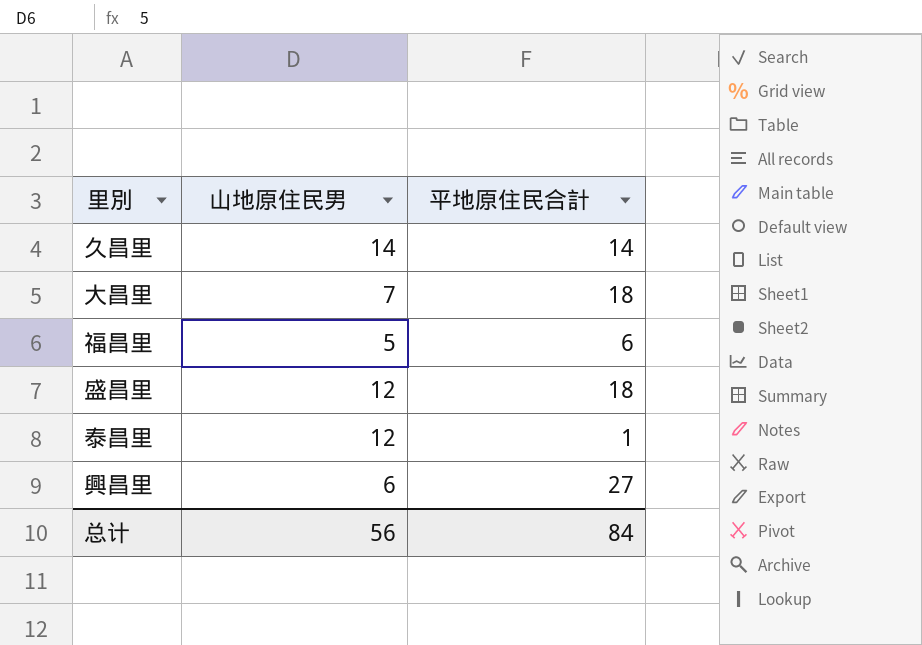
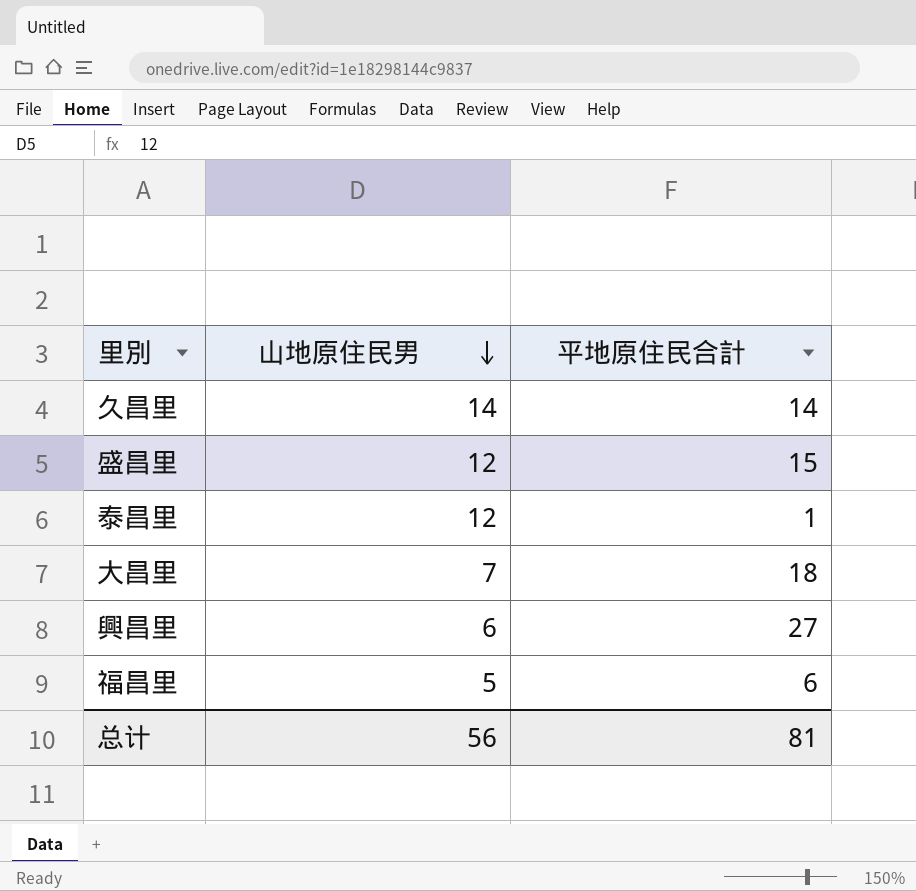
row order: none -> 山地原住民男 descending
盛昌里 | 平地原住民合計: 18 -> 15
总计 | 平地原住民合計: 84 -> 81

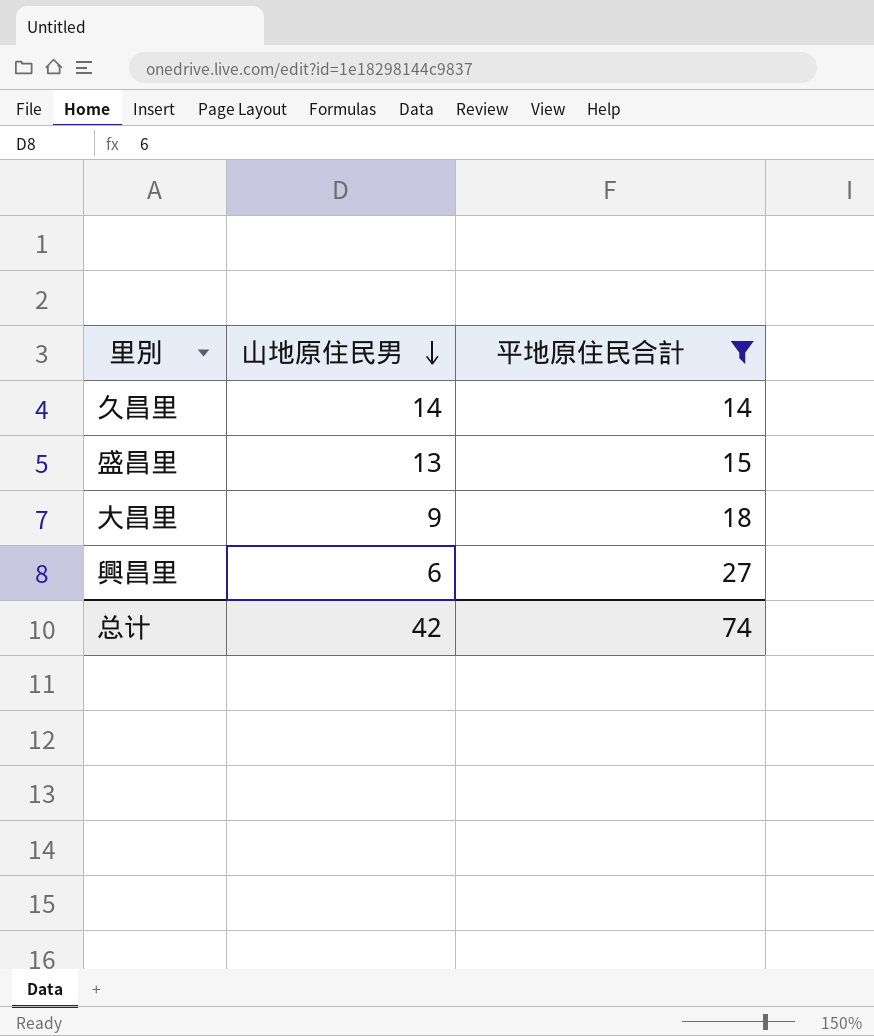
filter: none -> 平地原住民合計 >= 14
盛昌里 | 山地原住民男: 12 -> 13
大昌里 | 山地原住民男: 7 -> 9
总计 | 山地原住民男: 56 -> 42
总计 | 平地原住民合計: 81 -> 74

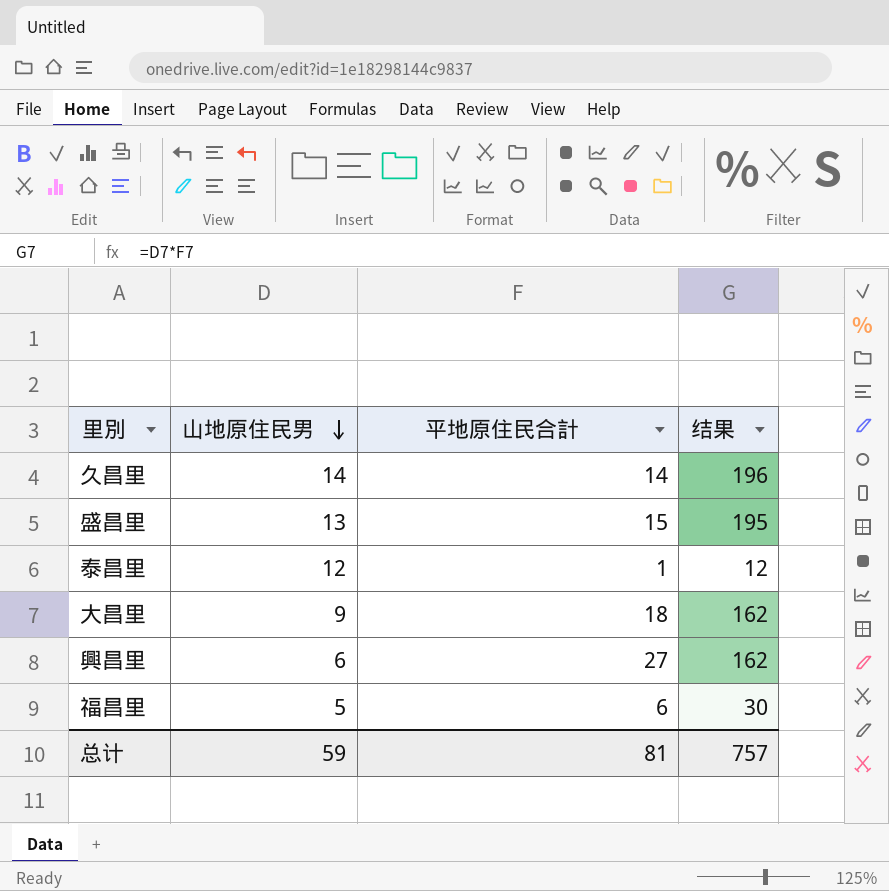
filter: 平地原住民合計 >= 14 -> none
column 结果 | formula: none -> [山地原住民男] * [平地原住民合計]
总计 | 山地原住民男: 42 -> 59
总计 | 平地原住民合計: 74 -> 81

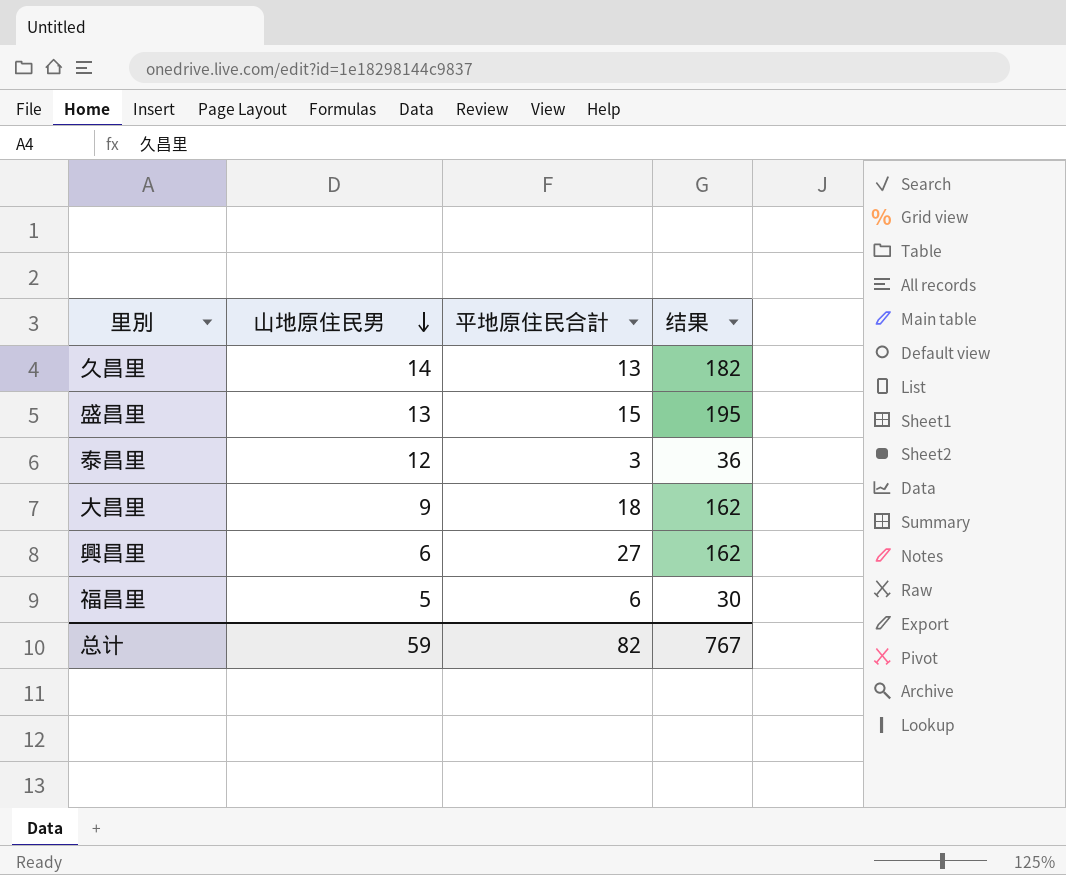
久昌里 | 平地原住民合計: 14 -> 13
久昌里 | 结果: 196 -> 182
泰昌里 | 平地原住民合計: 1 -> 3
泰昌里 | 结果: 12 -> 36
总计 | 平地原住民合計: 81 -> 82
总计 | 结果: 757 -> 767

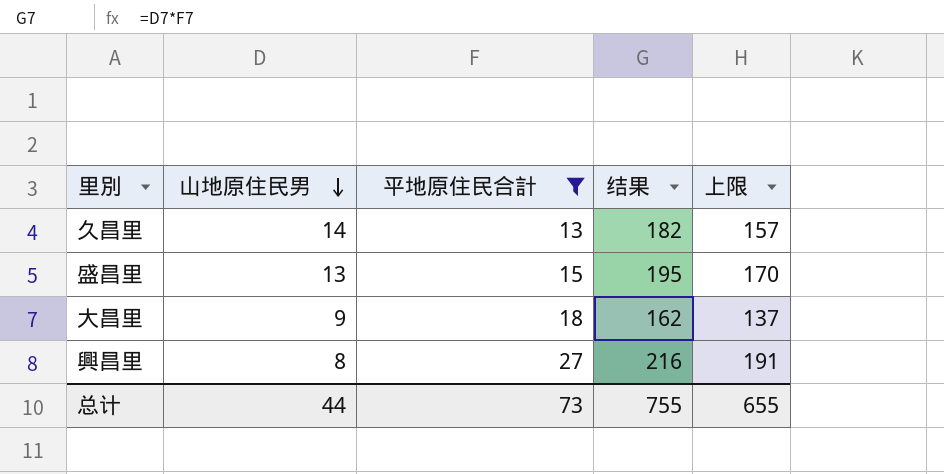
filter: none -> 平地原住民合計 >= 13
column 上限 | formula: none -> [结果] - 25
興昌里 | 山地原住民男: 6 -> 8
興昌里 | 结果: 162 -> 216
总计 | 山地原住民男: 59 -> 44
总计 | 平地原住民合計: 82 -> 73
总计 | 结果: 767 -> 755

